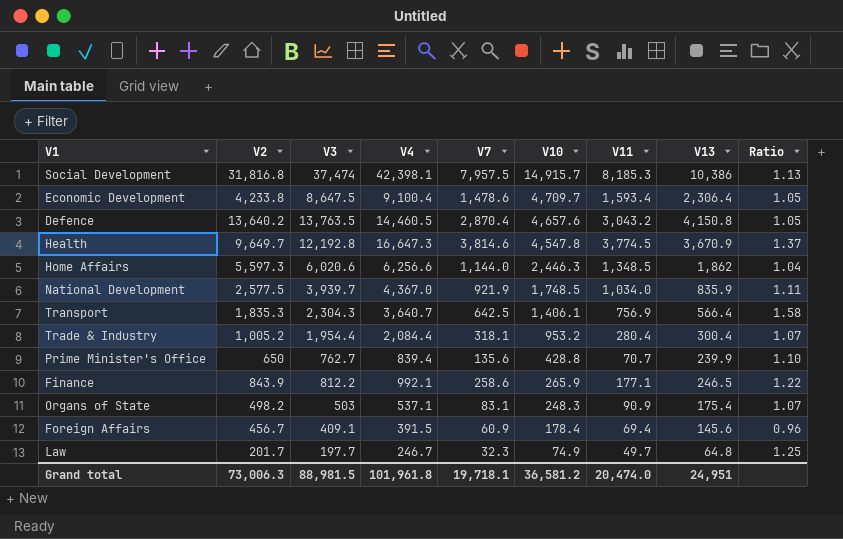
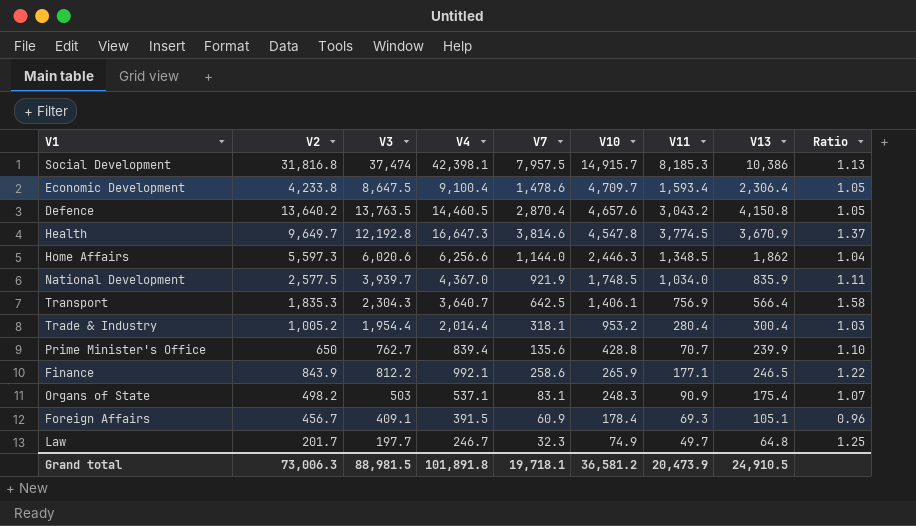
Trade & Industry | V4: 2,084.4 -> 2,014.4
Trade & Industry | Ratio: 1.07 -> 1.03
Foreign Affairs | V11: 69.4 -> 69.3
Foreign Affairs | V13: 145.6 -> 105.1
Grand total | V4: 101,961.8 -> 101,891.8
Grand total | V11: 20,474.0 -> 20,473.9
Grand total | V13: 24,951 -> 24,910.5

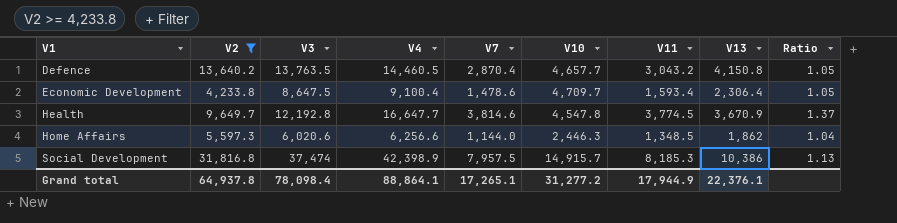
filter: none -> V2 >= 4,233.8
row order: V10 descending -> V1 ascending
Defence | V10: 4,657.6 -> 4,657.7
Health | V4: 16,647.3 -> 16,647.7
Social Development | V4: 42,398.1 -> 42,398.9
Grand total | V2: 73,006.3 -> 64,937.8
Grand total | V3: 88,981.5 -> 78,098.4
Grand total | V4: 101,891.8 -> 88,864.1
Grand total | V7: 19,718.1 -> 17,265.1
Grand total | V10: 36,581.2 -> 31,277.2
Grand total | V11: 20,473.9 -> 17,944.9
Grand total | V13: 24,910.5 -> 22,376.1

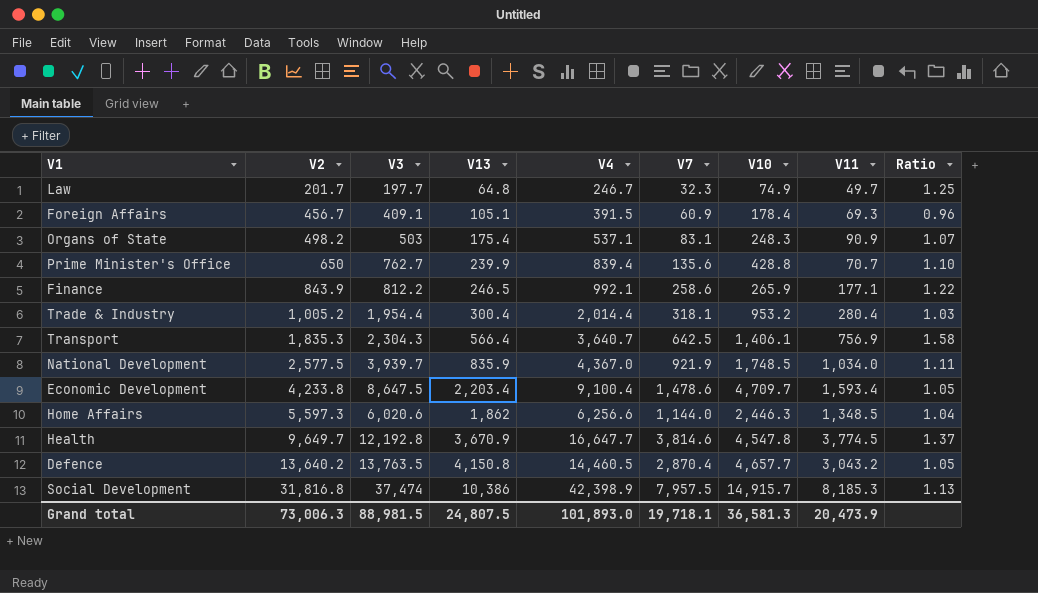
filter: V2 >= 4,233.8 -> none
row order: V1 ascending -> V2 ascending
column V13 | position: 8 -> 4
Economic Development | V13: 2,306.4 -> 2,203.4
Grand total | V2: 64,937.8 -> 73,006.3
Grand total | V3: 78,098.4 -> 88,981.5
Grand total | V13: 22,376.1 -> 24,807.5
Grand total | V4: 88,864.1 -> 101,893.0
Grand total | V7: 17,265.1 -> 19,718.1
Grand total | V10: 31,277.2 -> 36,581.3
Grand total | V11: 17,944.9 -> 20,473.9

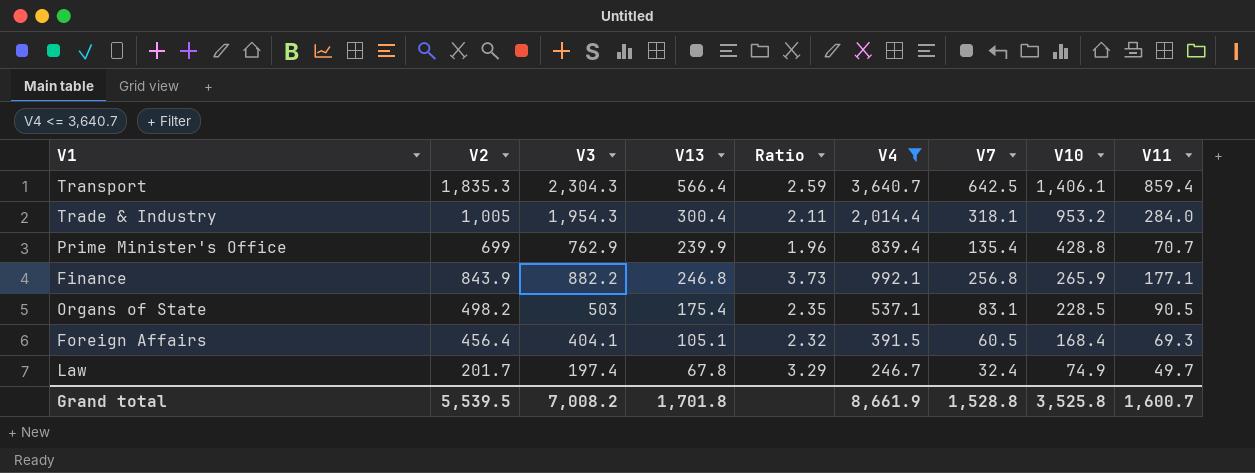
filter: none -> V4 <= 3,640.7
row order: V2 ascending -> V10 descending
column Ratio | formula: [V4] / [V3] -> [V4] / [V10]
column Ratio | position: 9 -> 5
Transport | V11: 756.9 -> 859.4
Trade & Industry | V2: 1,005.2 -> 1,005
Trade & Industry | V3: 1,954.4 -> 1,954.3
Trade & Industry | V11: 280.4 -> 284.0
Prime Minister's Office | V2: 650 -> 699
Prime Minister's Office | V3: 762.7 -> 762.9
Prime Minister's Office | V7: 135.6 -> 135.4
Finance | V3: 812.2 -> 882.2
Finance | V13: 246.5 -> 246.8
Finance | V7: 258.6 -> 256.8
Organs of State | V10: 248.3 -> 228.5
Organs of State | V11: 90.9 -> 90.5
Foreign Affairs | V2: 456.7 -> 456.4
Foreign Affairs | V3: 409.1 -> 404.1
Foreign Affairs | V7: 60.9 -> 60.5
Foreign Affairs | V10: 178.4 -> 168.4
Law | V3: 197.7 -> 197.4
Law | V13: 64.8 -> 67.8
Law | V7: 32.3 -> 32.4
Grand total | V2: 73,006.3 -> 5,539.5
Grand total | V3: 88,981.5 -> 7,008.2
Grand total | V13: 24,807.5 -> 1,701.8
Grand total | V4: 101,893.0 -> 8,661.9
Grand total | V7: 19,718.1 -> 1,528.8
Grand total | V10: 36,581.3 -> 3,525.8
Grand total | V11: 20,473.9 -> 1,600.7

